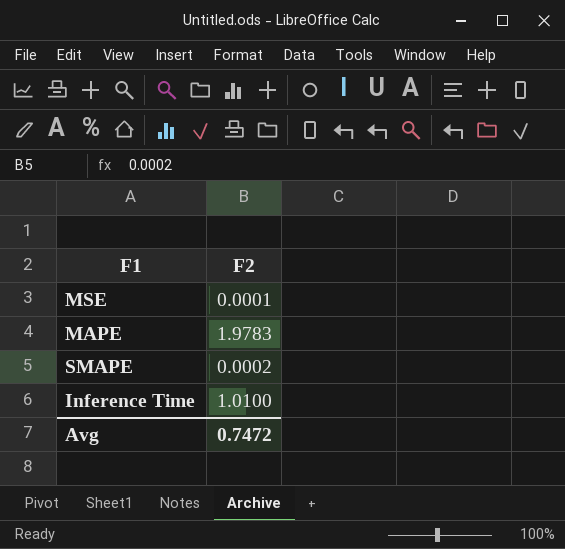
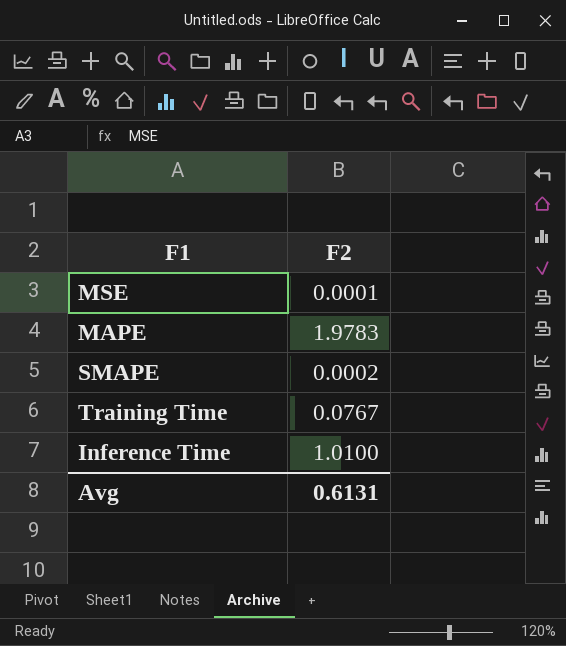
row Training Time: none -> 0.0767
Avg | F2: 0.7472 -> 0.6131

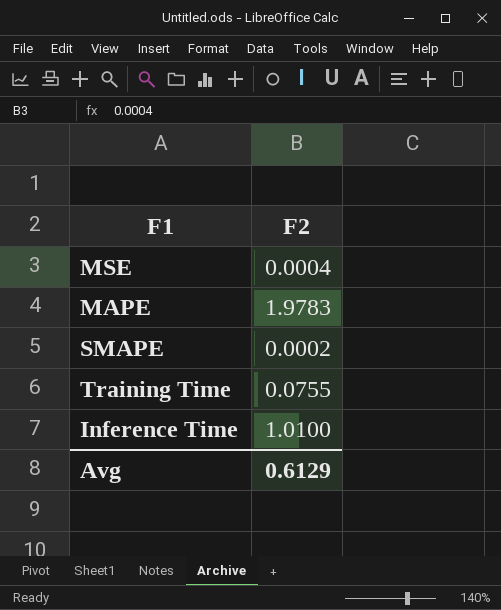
MSE | F2: 0.0001 -> 0.0004
Training Time | F2: 0.0767 -> 0.0755
Avg | F2: 0.6131 -> 0.6129

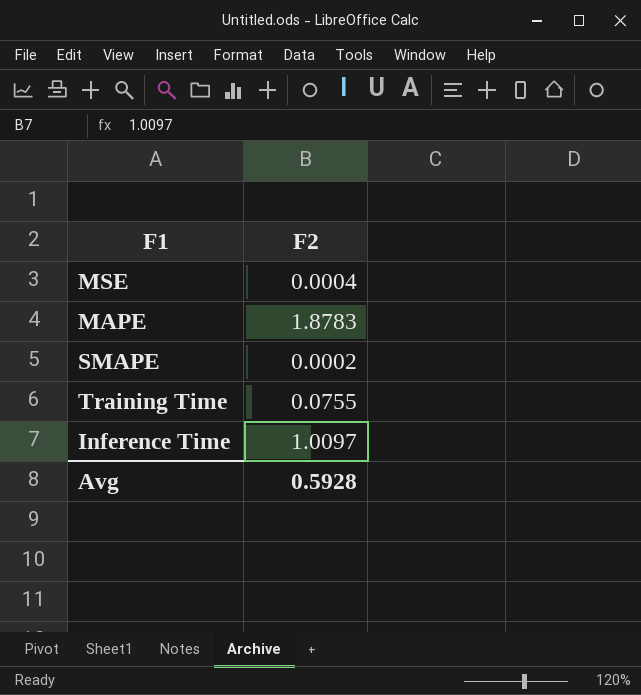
MAPE | F2: 1.9783 -> 1.8783
Inference Time | F2: 1.0100 -> 1.0097
Avg | F2: 0.6129 -> 0.5928

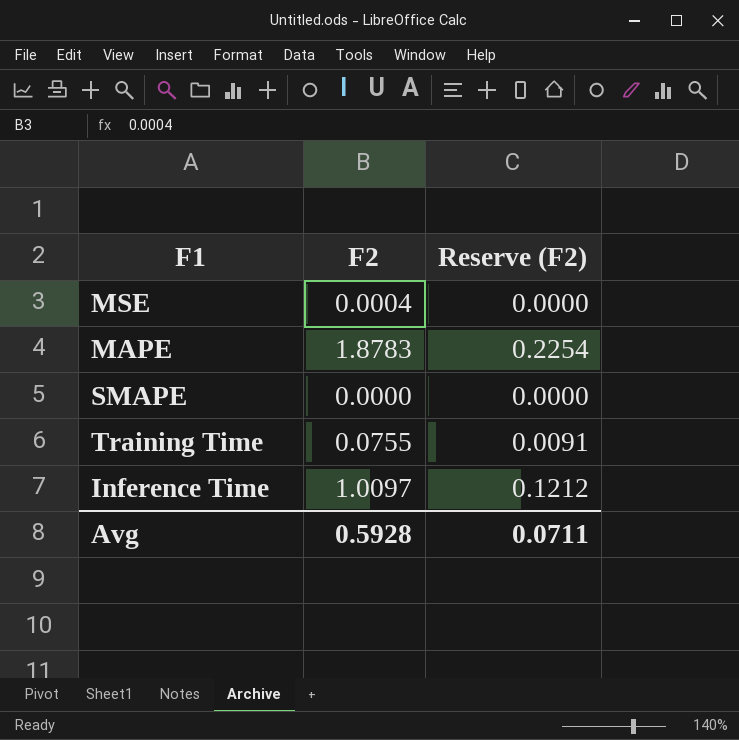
column Reserve (F2) | formula: none -> [F2] * 0.12
SMAPE | F2: 0.0002 -> 0.0000

